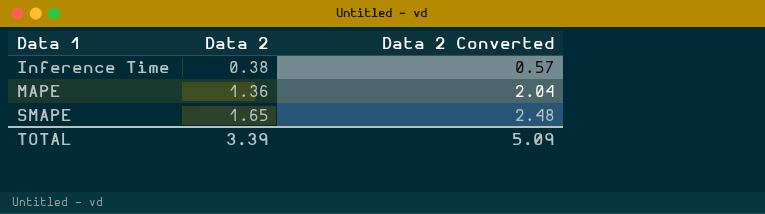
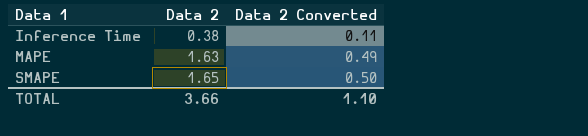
column Data 2 Converted | formula: [Data 2] * 1.5 -> [Data 2] * 0.3
MAPE | Data 2: 1.36 -> 1.63
TOTAL | Data 2: 3.39 -> 3.66
TOTAL | Data 2 Converted: 5.09 -> 1.10

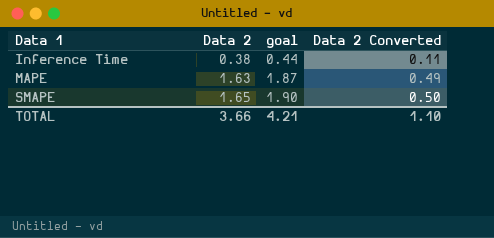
column goal | formula: none -> [Data 2] * 1.15

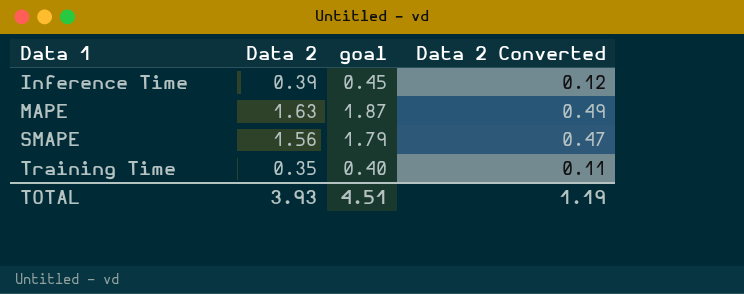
Inference Time | Data 2: 0.38 -> 0.39
Inference Time | goal: 0.44 -> 0.45
Inference Time | Data 2 Converted: 0.11 -> 0.12
SMAPE | Data 2: 1.65 -> 1.56
SMAPE | goal: 1.90 -> 1.79
SMAPE | Data 2 Converted: 0.50 -> 0.47
row Training Time: none -> 0.35 | 0.40 | 0.11
TOTAL | Data 2: 3.66 -> 3.93
TOTAL | goal: 4.21 -> 4.51
TOTAL | Data 2 Converted: 1.10 -> 1.19

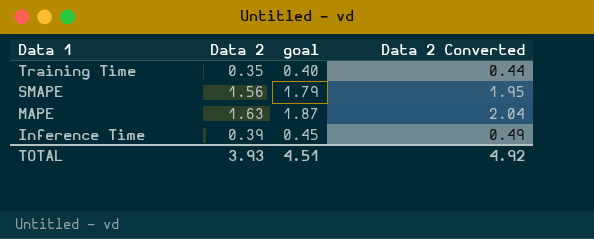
row order: Data 1 ascending -> Data 1 descending
column Data 2 Converted | formula: [Data 2] * 0.3 -> [Data 2] * 1.25
TOTAL | Data 2 Converted: 1.19 -> 4.92

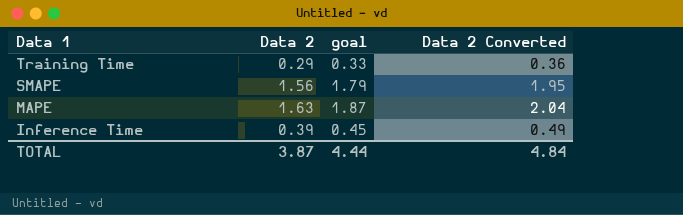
Training Time | Data 2: 0.35 -> 0.29
Training Time | goal: 0.40 -> 0.33
Training Time | Data 2 Converted: 0.44 -> 0.36
TOTAL | Data 2: 3.93 -> 3.87
TOTAL | goal: 4.51 -> 4.44
TOTAL | Data 2 Converted: 4.92 -> 4.84

